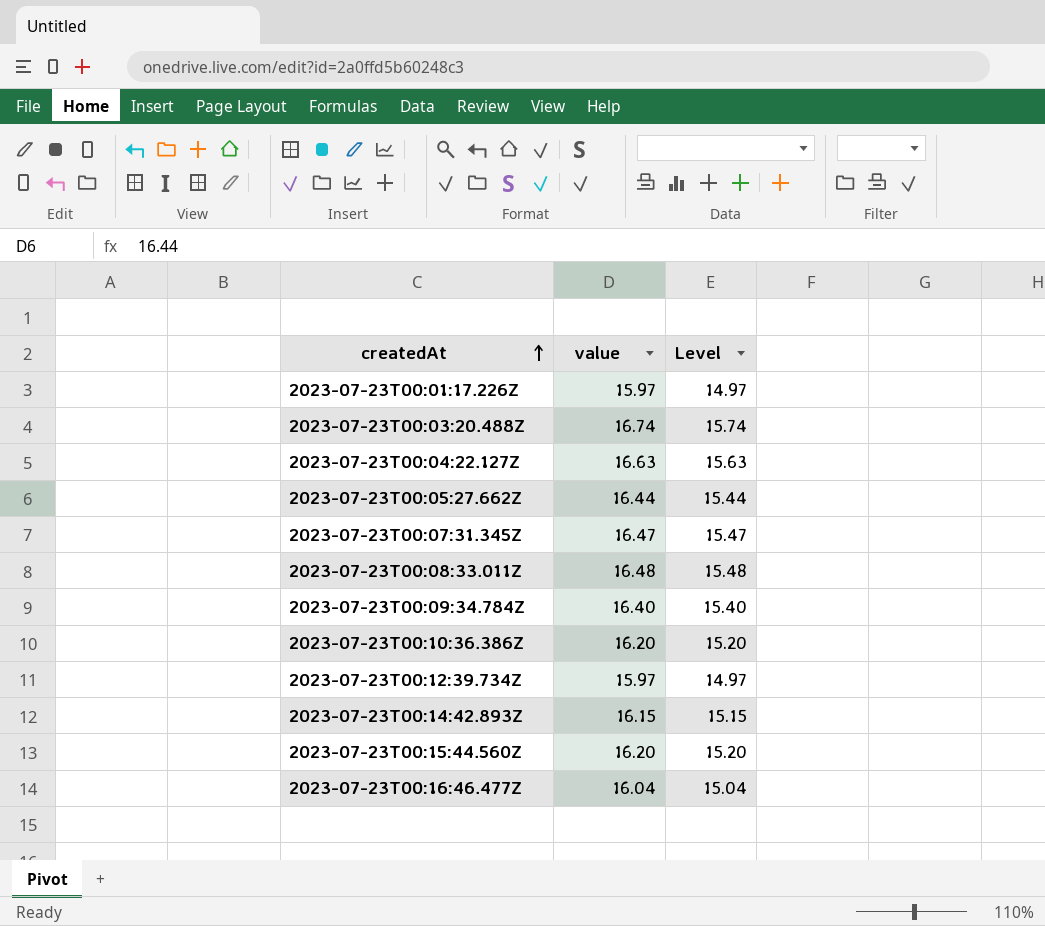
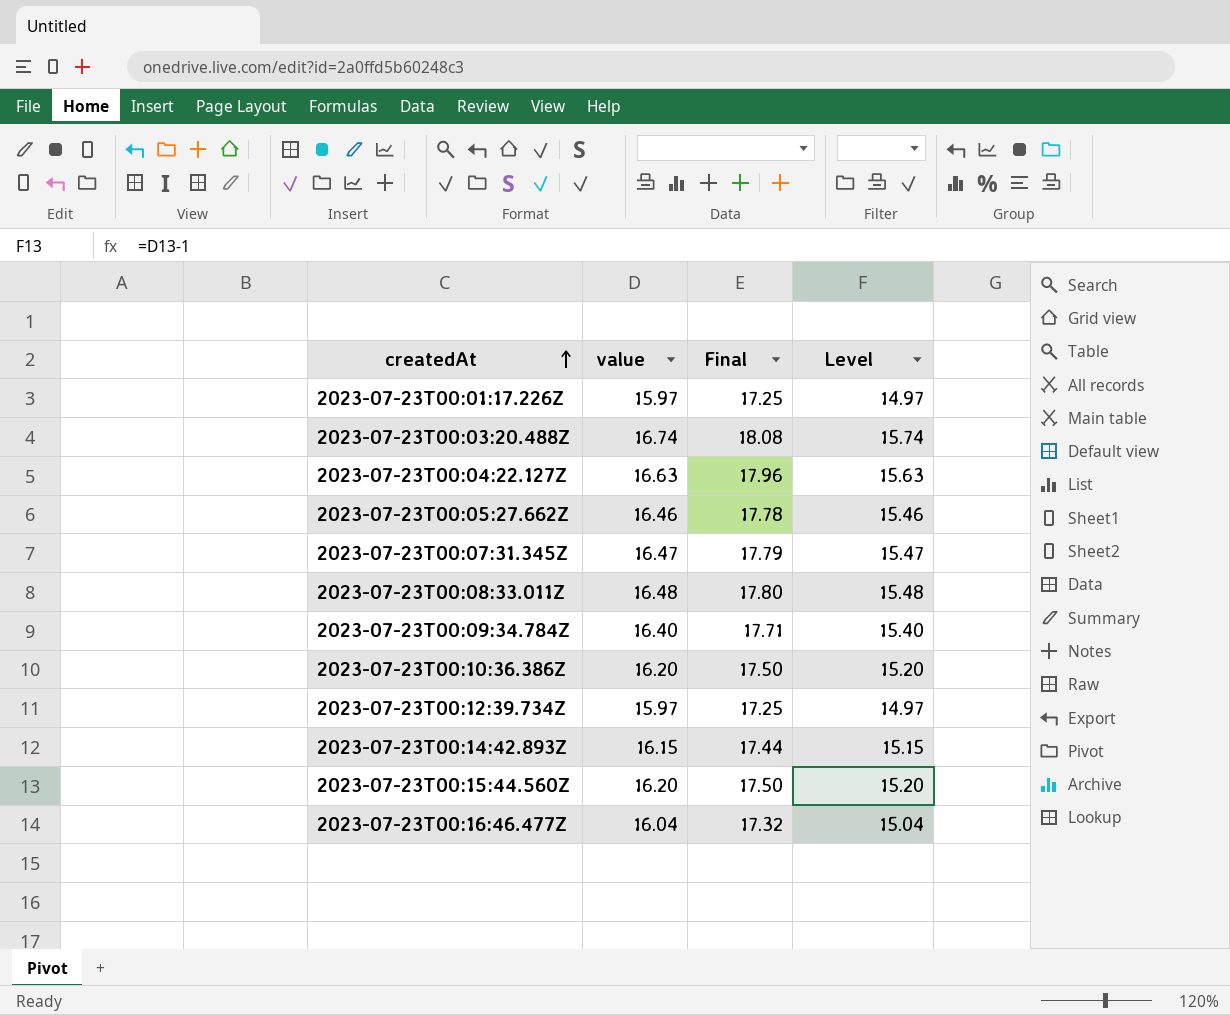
column Final | formula: none -> [value] * 1.08
2023-07-23T00:05:27.662Z | value: 16.44 -> 16.46
2023-07-23T00:05:27.662Z | Level: 15.44 -> 15.46

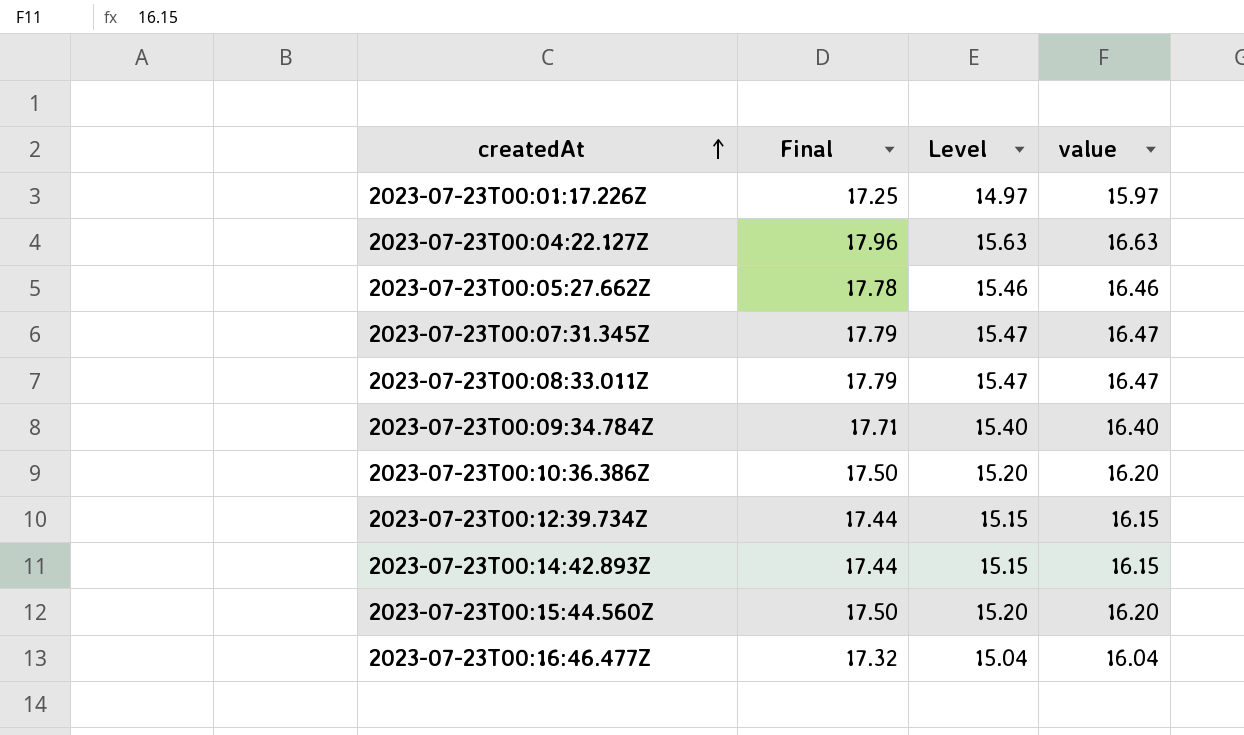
column value | position: 2 -> 4
row 2023-07-23T00:03:20.488Z: 16.74 | 18.08 | 15.74 -> none
2023-07-23T00:08:33.011Z | Final: 17.80 -> 17.79
2023-07-23T00:08:33.011Z | Level: 15.48 -> 15.47
2023-07-23T00:08:33.011Z | value: 16.48 -> 16.47
2023-07-23T00:12:39.734Z | Final: 17.25 -> 17.44
2023-07-23T00:12:39.734Z | Level: 14.97 -> 15.15
2023-07-23T00:12:39.734Z | value: 15.97 -> 16.15

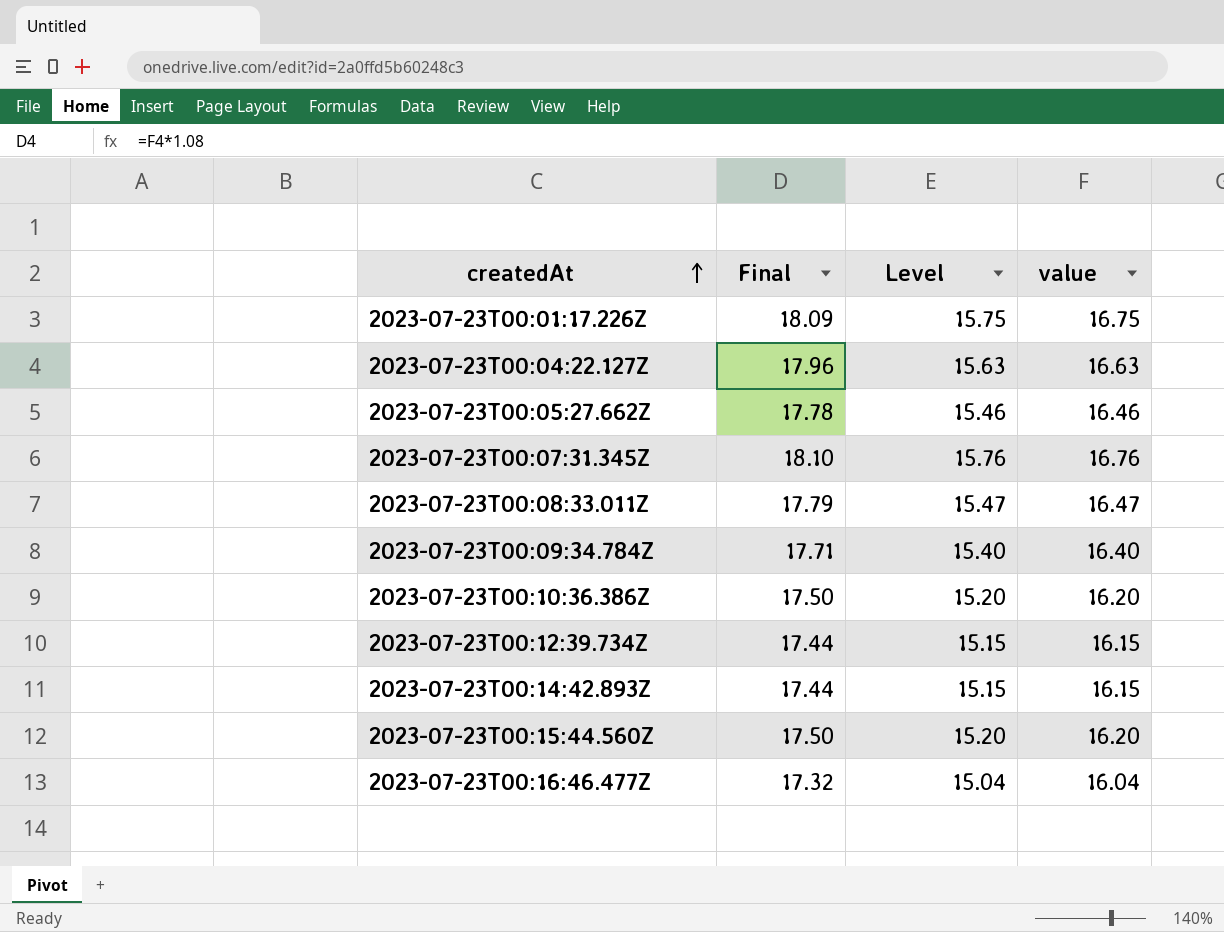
2023-07-23T00:01:17.226Z | Final: 17.25 -> 18.09
2023-07-23T00:01:17.226Z | Level: 14.97 -> 15.75
2023-07-23T00:01:17.226Z | value: 15.97 -> 16.75
2023-07-23T00:07:31.345Z | Final: 17.79 -> 18.10
2023-07-23T00:07:31.345Z | Level: 15.47 -> 15.76
2023-07-23T00:07:31.345Z | value: 16.47 -> 16.76

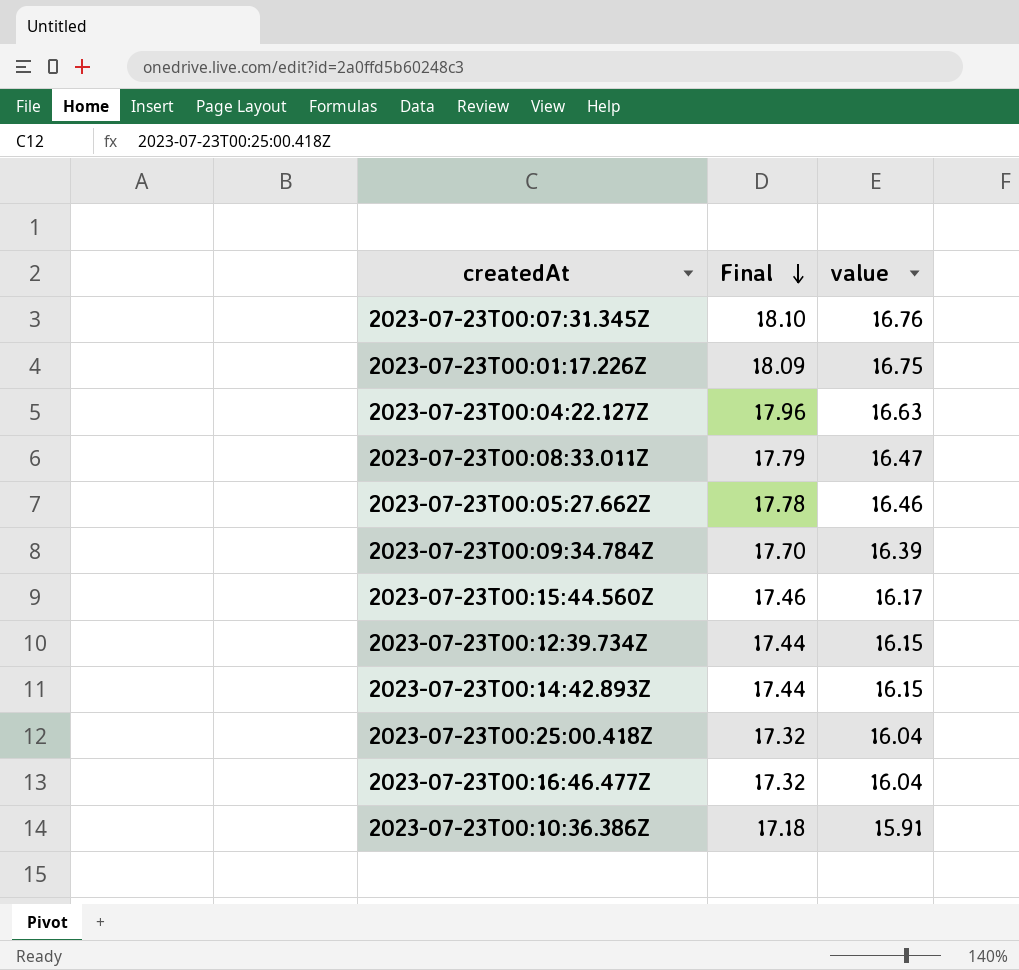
row order: createdAt ascending -> Final descending
column Level | formula: [value] - 1 -> none
2023-07-23T00:09:34.784Z | Final: 17.71 -> 17.70
2023-07-23T00:09:34.784Z | value: 16.40 -> 16.39
2023-07-23T00:15:44.560Z | Final: 17.50 -> 17.46
2023-07-23T00:15:44.560Z | value: 16.20 -> 16.17
row 2023-07-23T00:25:00.418Z: none -> 17.32 | 16.04
2023-07-23T00:10:36.386Z | Final: 17.50 -> 17.18
2023-07-23T00:10:36.386Z | value: 16.20 -> 15.91

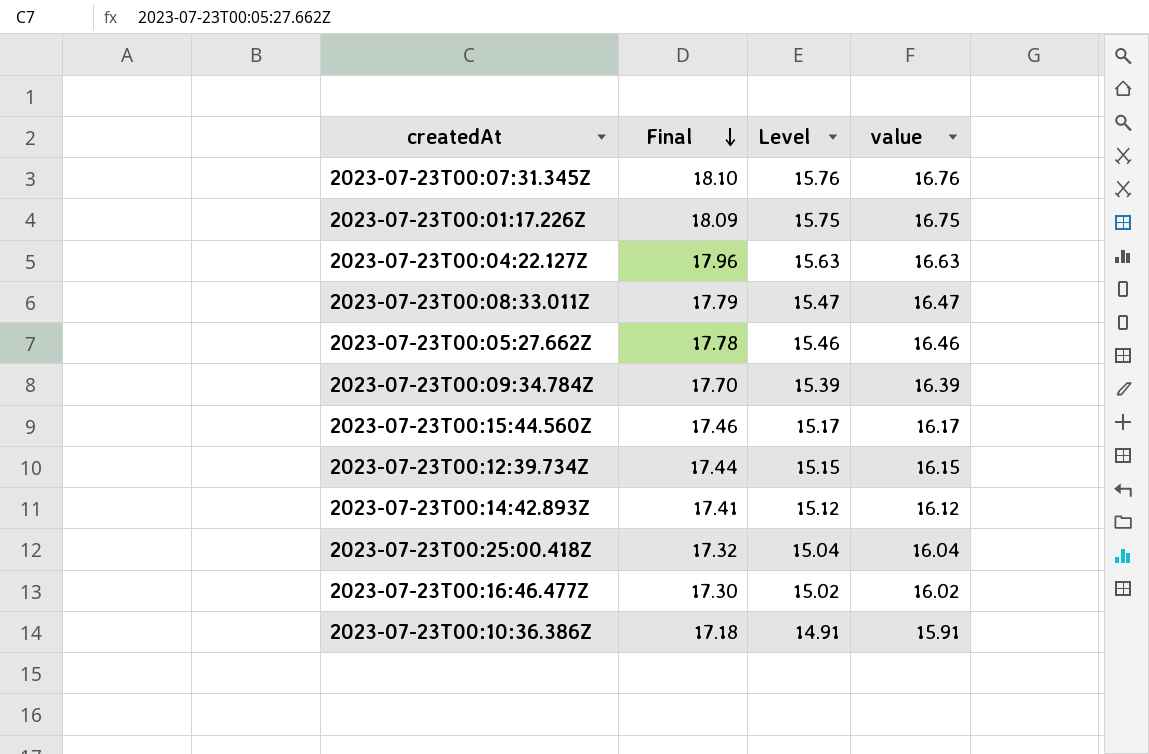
column Level | formula: none -> [value] - 1
2023-07-23T00:14:42.893Z | Final: 17.44 -> 17.41
2023-07-23T00:14:42.893Z | value: 16.15 -> 16.12
2023-07-23T00:16:46.477Z | Final: 17.32 -> 17.30
2023-07-23T00:16:46.477Z | value: 16.04 -> 16.02

